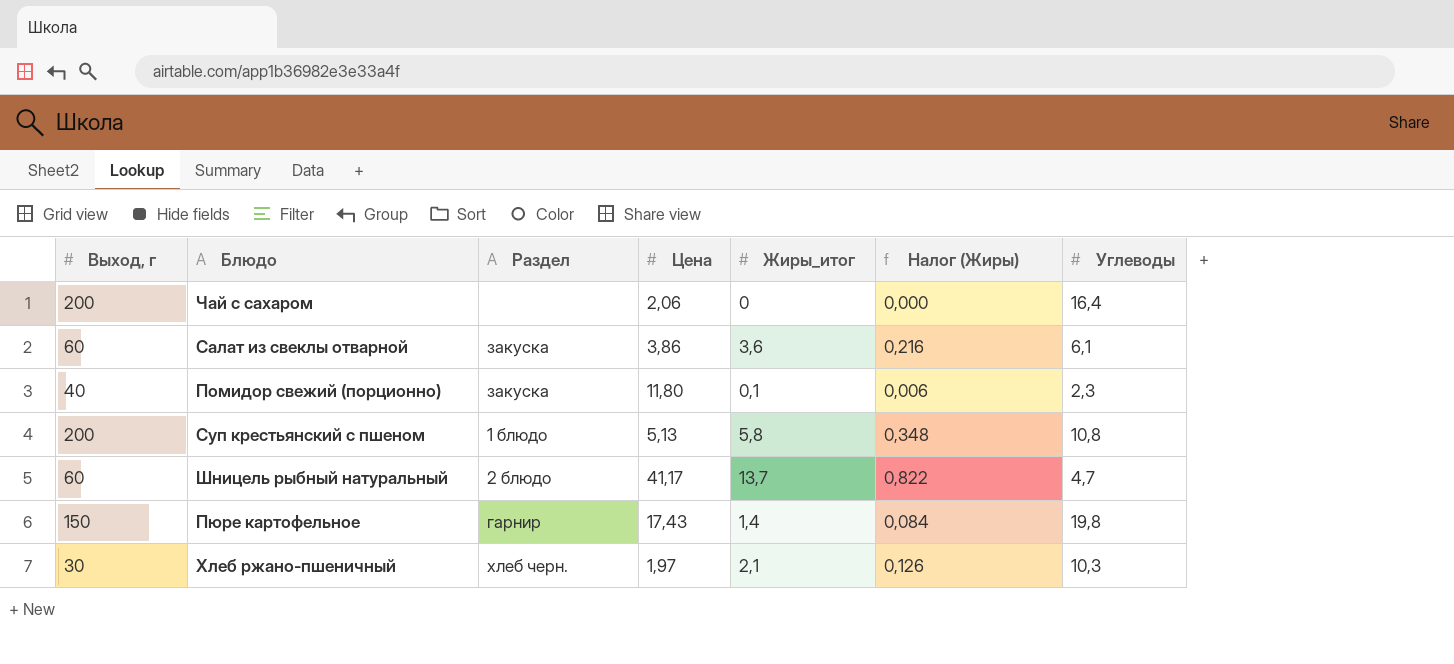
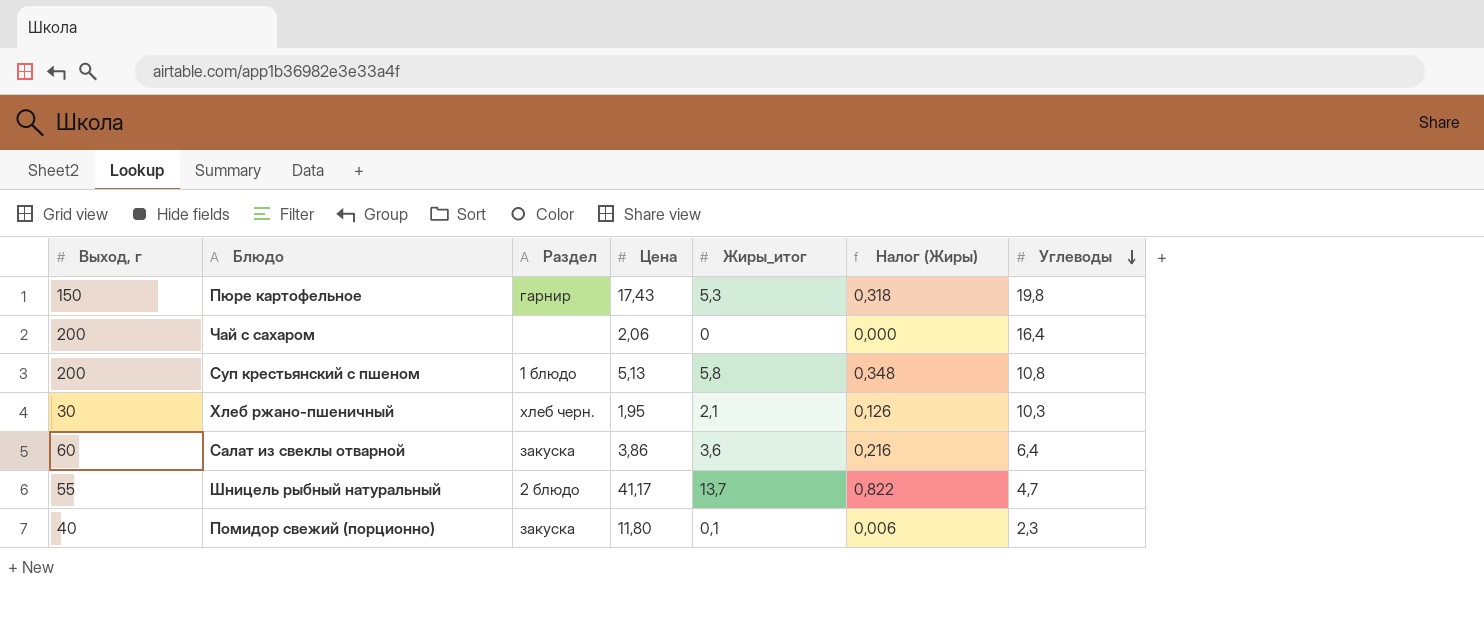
row order: none -> Углеводы descending
Пюре картофельное | Жиры_итог: 1,4 -> 5,3
Пюре картофельное | Налог (Жиры): 0,084 -> 0,318
Хлеб ржано-пшеничный | Цена: 1,97 -> 1,95
Салат из свеклы отварной | Углеводы: 6,1 -> 6,4
Шницель рыбный натуральный | Выход, г: 60 -> 55

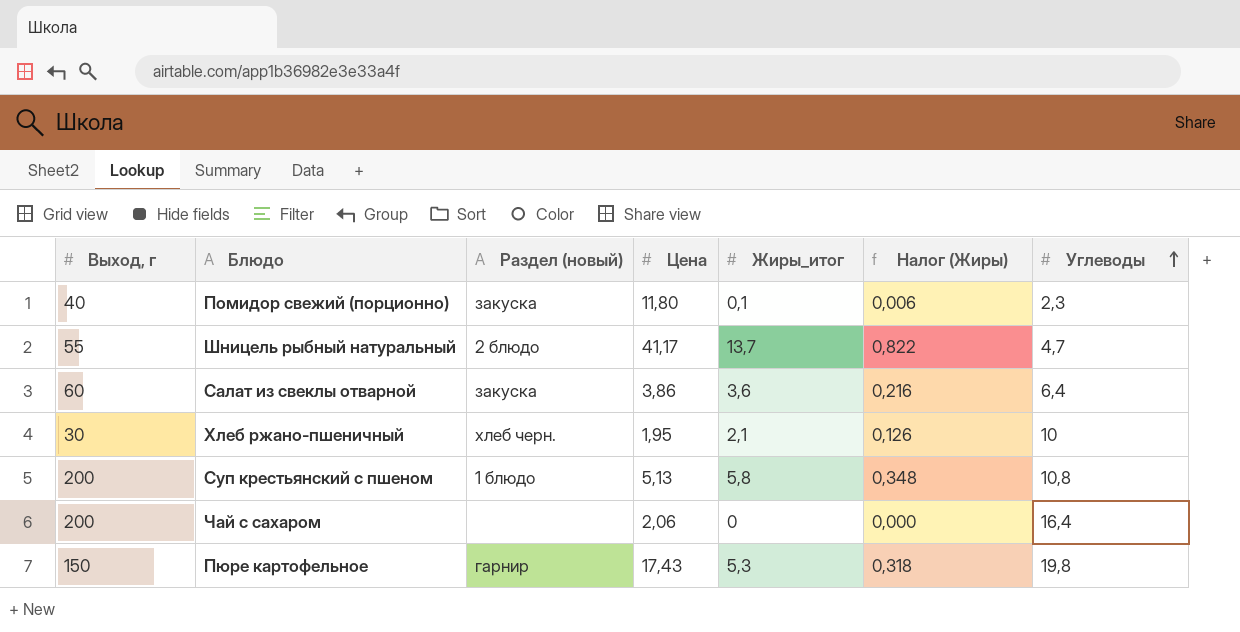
row order: Углеводы descending -> Углеводы ascending
column name: Раздел -> Раздел (новый)
Хлеб ржано-пшеничный | Углеводы: 10,3 -> 10

